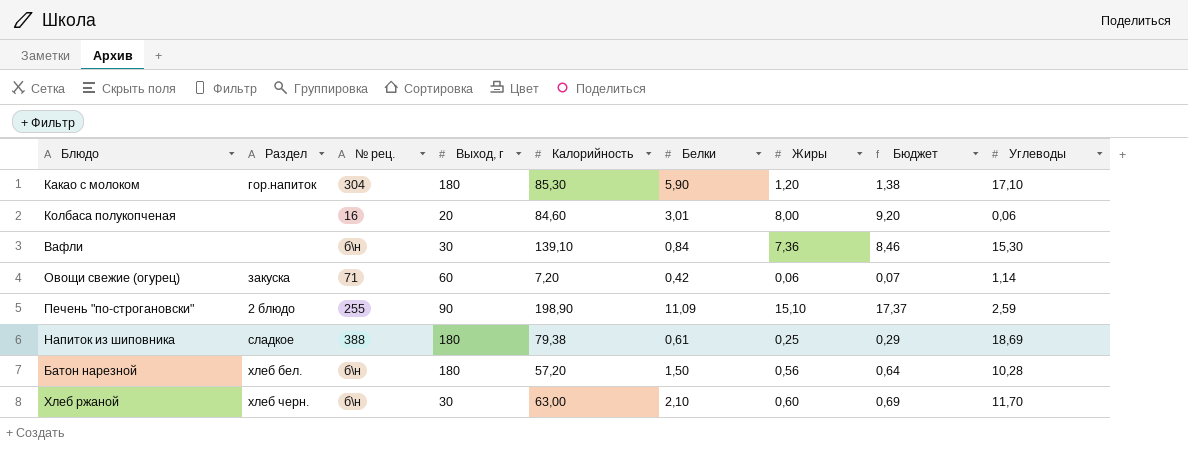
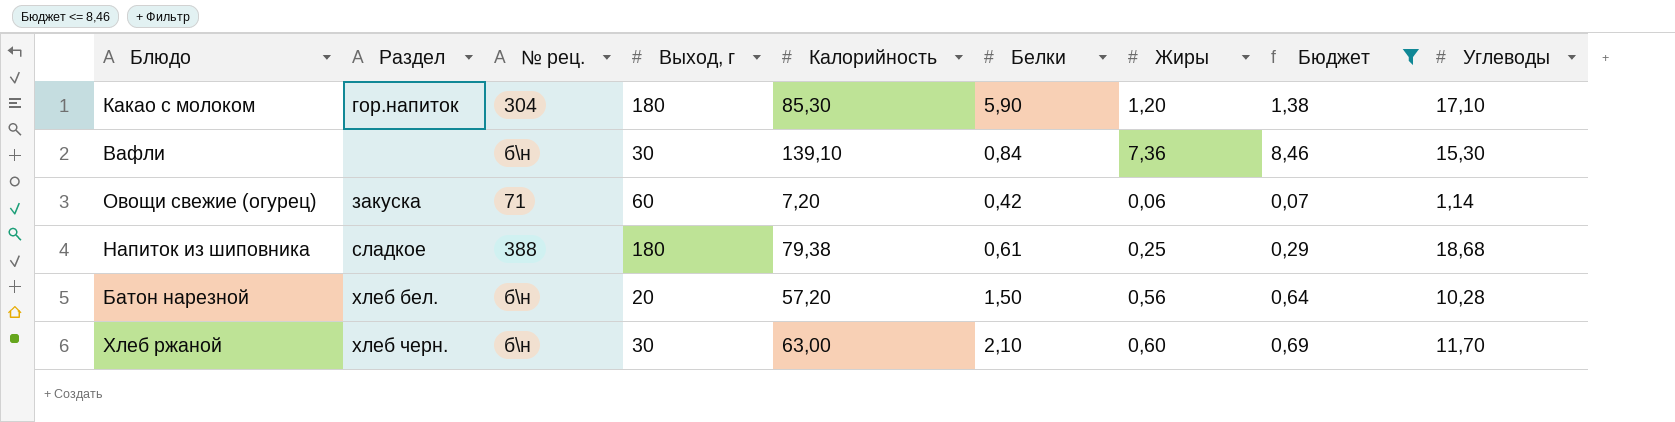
filter: none -> Бюджет <= 8,46
Напиток из шиповника | Углеводы: 18,69 -> 18,68
Батон нарезной | Выход, г: 180 -> 20

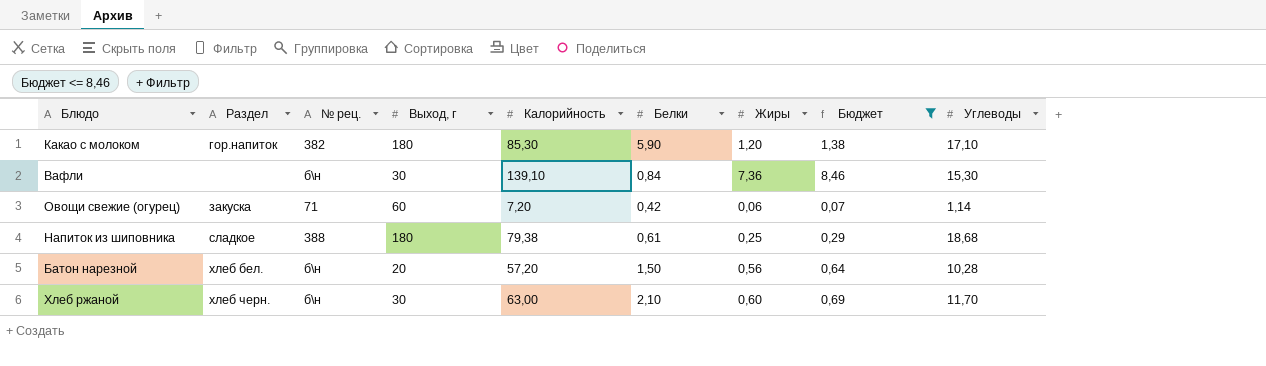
Какао с молоком | № рец.: 304 -> 382

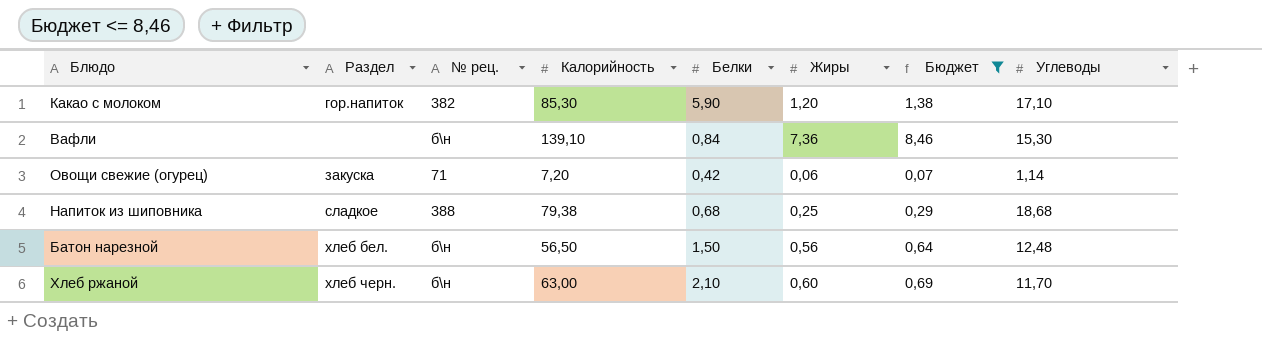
column Выход, г | position: 4 -> none
Напиток из шиповника | Белки: 0,61 -> 0,68
Батон нарезной | Калорийность: 57,20 -> 56,50
Батон нарезной | Углеводы: 10,28 -> 12,48

